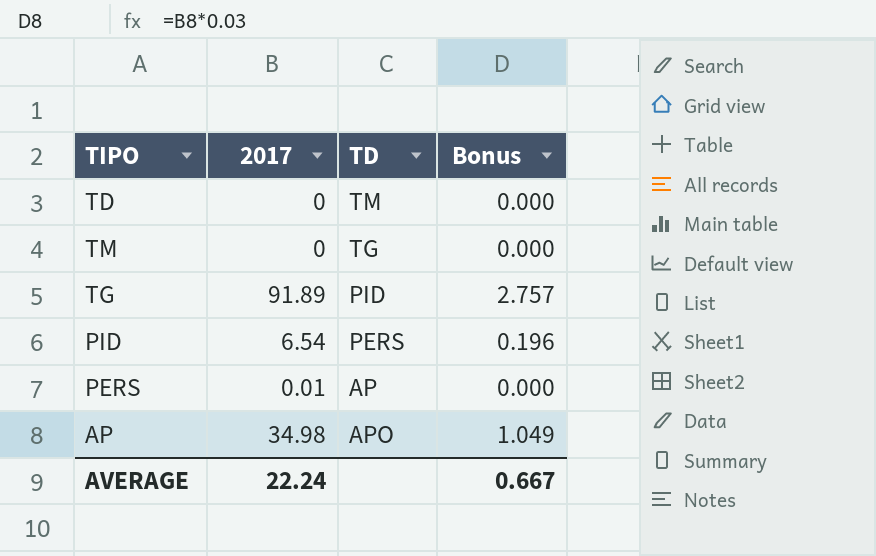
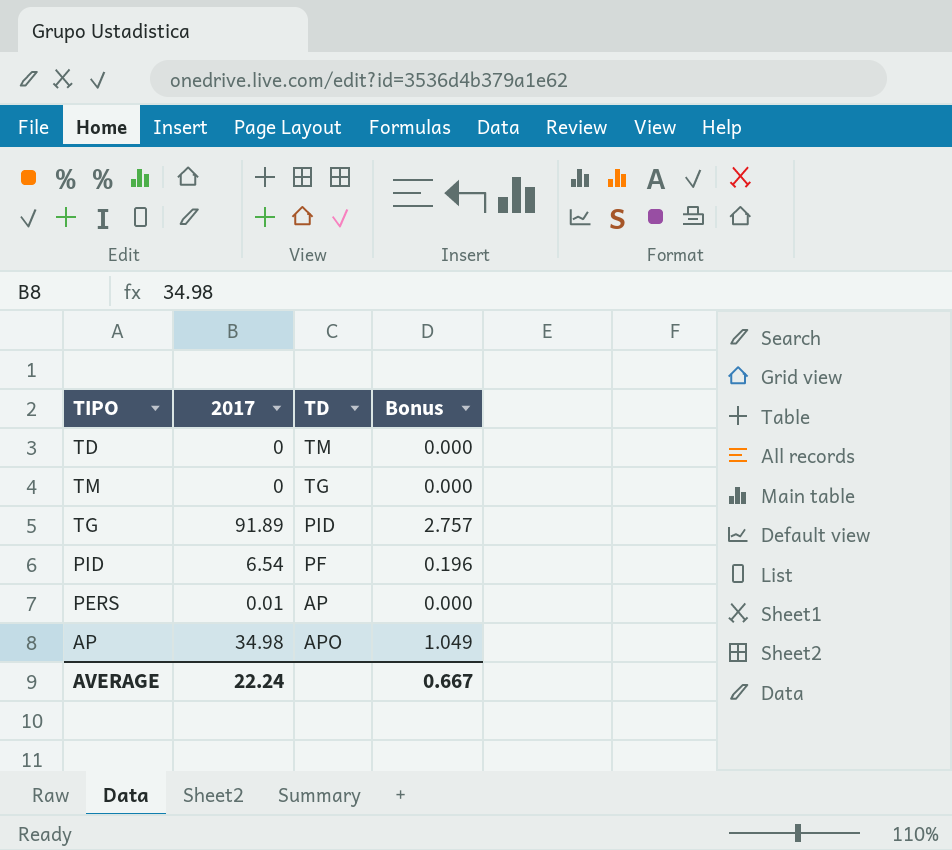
PID | TD: PERS -> PF

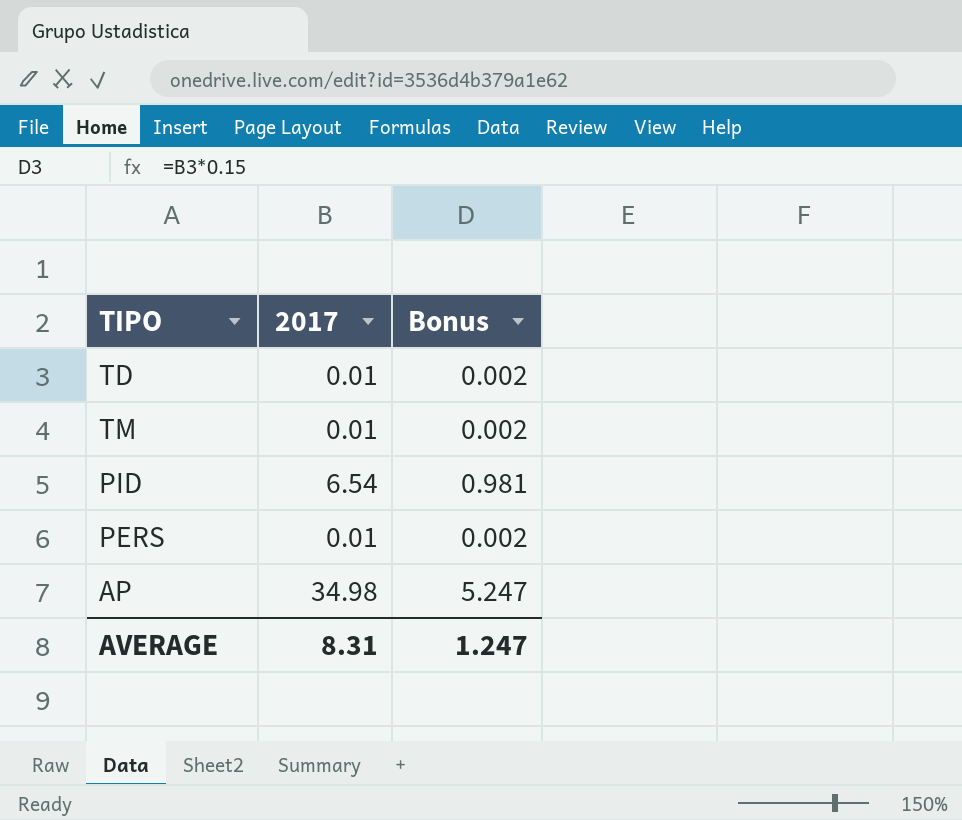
column TD | position: 3 -> none
column Bonus | formula: [2017] * 0.03 -> [2017] * 0.15
row TG: 91.89 | PID | 2.757 -> none
TD | 2017: 0 -> 0.01
TM | 2017: 0 -> 0.01
AVERAGE | 2017: 22.24 -> 8.31
AVERAGE | Bonus: 0.667 -> 1.247

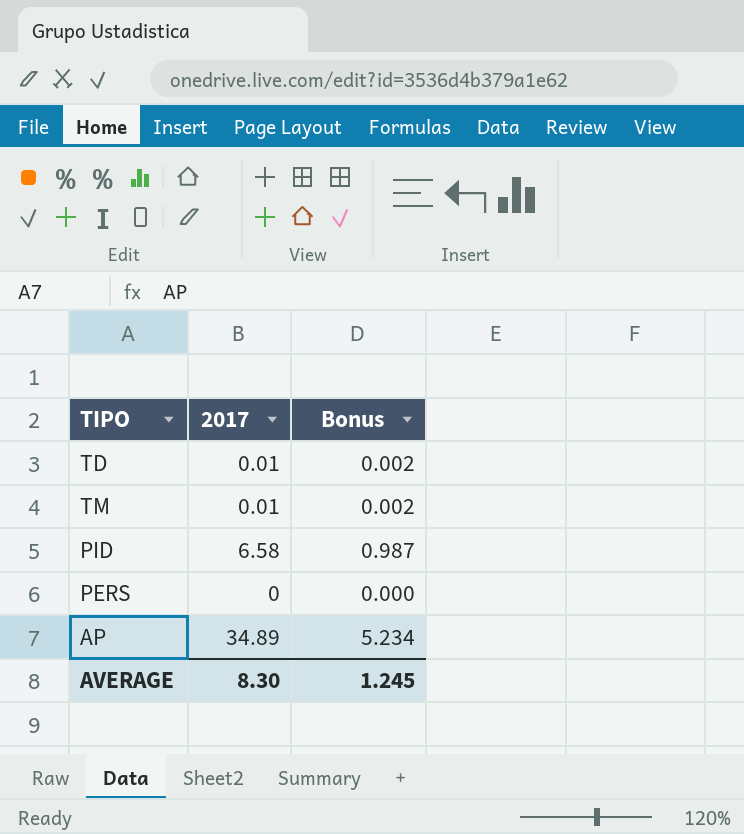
PID | 2017: 6.54 -> 6.58
PID | Bonus: 0.981 -> 0.987
PERS | 2017: 0.01 -> 0
PERS | Bonus: 0.002 -> 0.000
AP | 2017: 34.98 -> 34.89
AP | Bonus: 5.247 -> 5.234
AVERAGE | 2017: 8.31 -> 8.30
AVERAGE | Bonus: 1.247 -> 1.245

